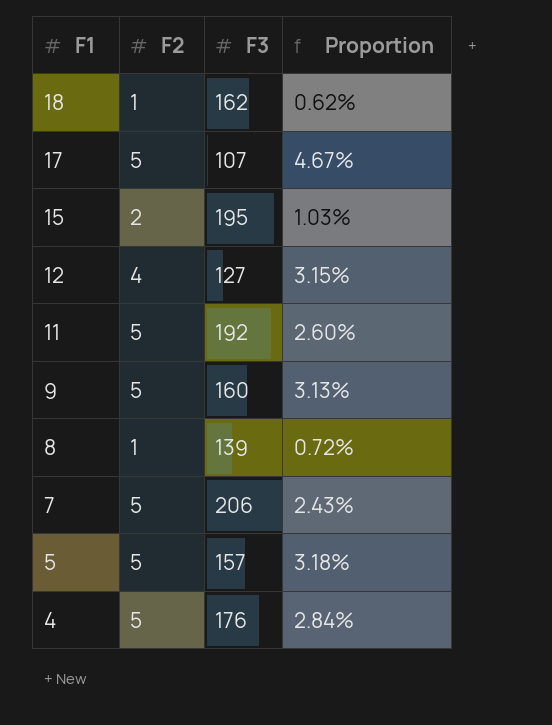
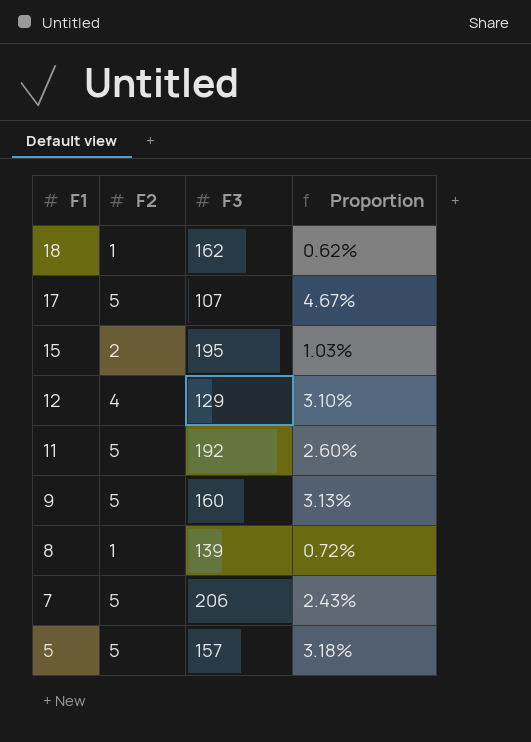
row 4: 5 | 176 | 2.84% -> none
12 | F3: 127 -> 129
12 | Proportion: 3.15% -> 3.10%

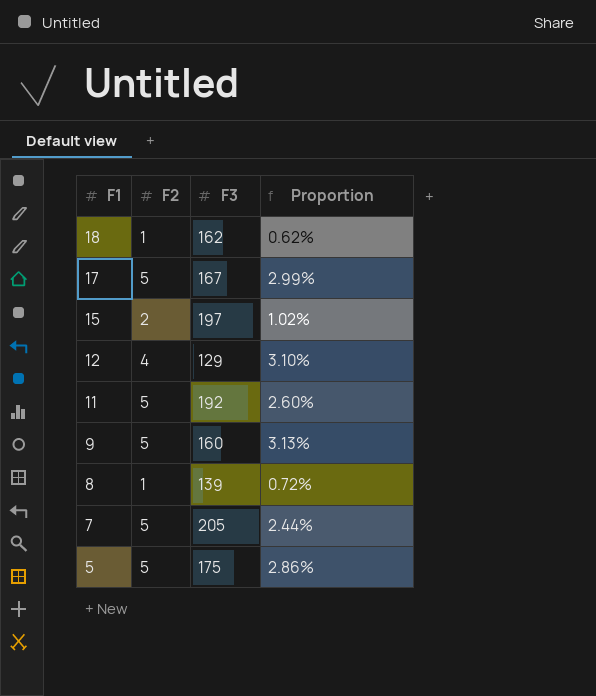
17 | F3: 107 -> 167
17 | Proportion: 4.67% -> 2.99%
15 | F3: 195 -> 197
15 | Proportion: 1.03% -> 1.02%
7 | F3: 206 -> 205
7 | Proportion: 2.43% -> 2.44%
5 | F3: 157 -> 175
5 | Proportion: 3.18% -> 2.86%

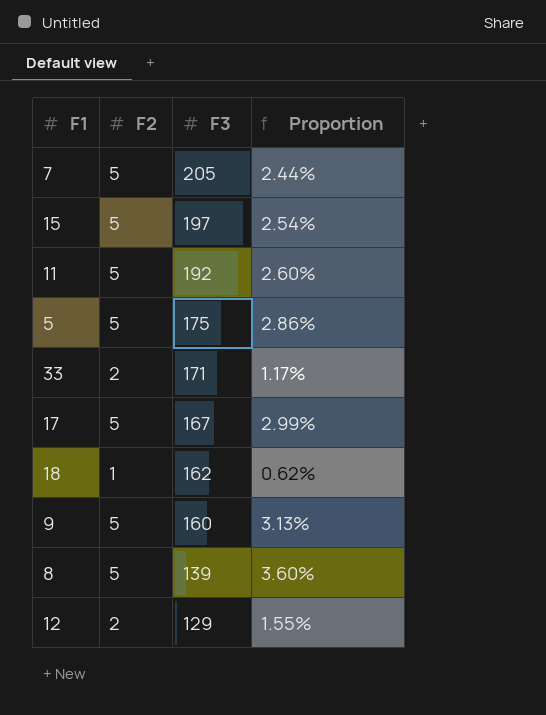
row order: F1 descending -> F3 descending
15 | F2: 2 -> 5
15 | Proportion: 1.02% -> 2.54%
row 33: none -> 2 | 171 | 1.17%
8 | F2: 1 -> 5
8 | Proportion: 0.72% -> 3.60%
12 | F2: 4 -> 2
12 | Proportion: 3.10% -> 1.55%

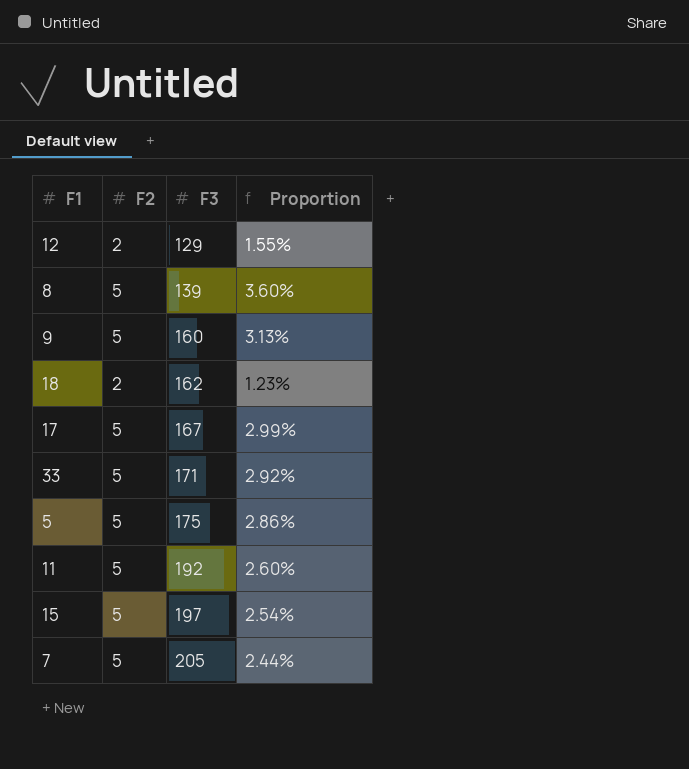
row order: F3 descending -> F3 ascending
18 | F2: 1 -> 2
18 | Proportion: 0.62% -> 1.23%
33 | F2: 2 -> 5
33 | Proportion: 1.17% -> 2.92%

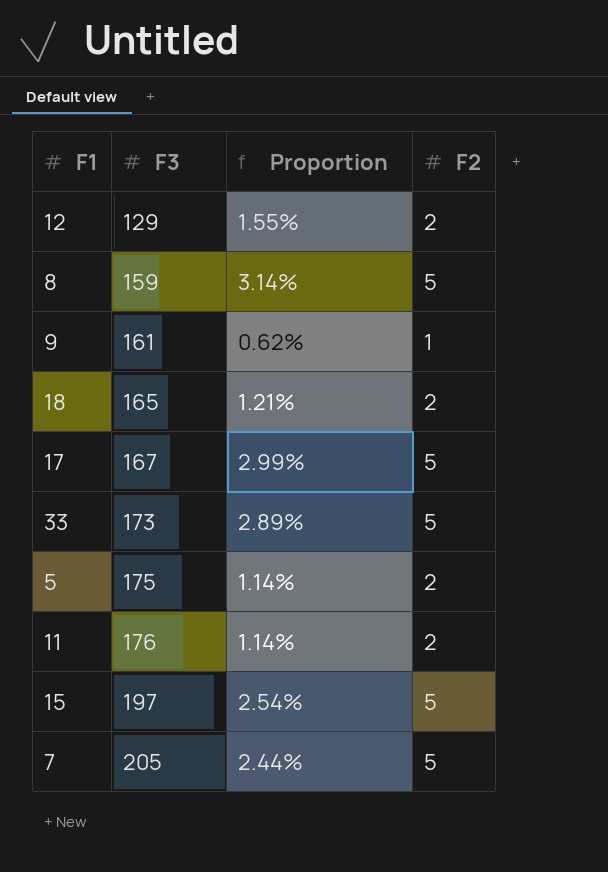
column F2 | position: 2 -> 4
8 | F3: 139 -> 159
8 | Proportion: 3.60% -> 3.14%
9 | F3: 160 -> 161
9 | Proportion: 3.13% -> 0.62%
9 | F2: 5 -> 1
18 | F3: 162 -> 165
18 | Proportion: 1.23% -> 1.21%
33 | F3: 171 -> 173
33 | Proportion: 2.92% -> 2.89%
5 | Proportion: 2.86% -> 1.14%
5 | F2: 5 -> 2
11 | F3: 192 -> 176
11 | Proportion: 2.60% -> 1.14%
11 | F2: 5 -> 2

